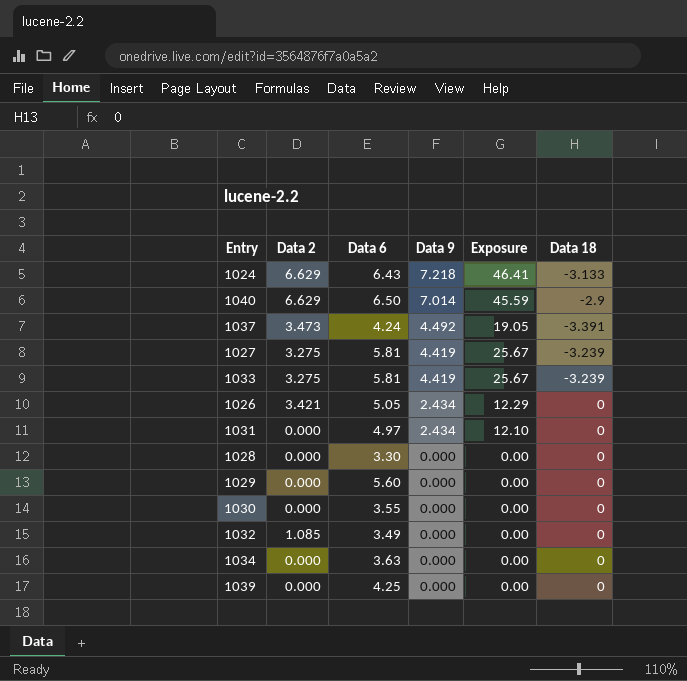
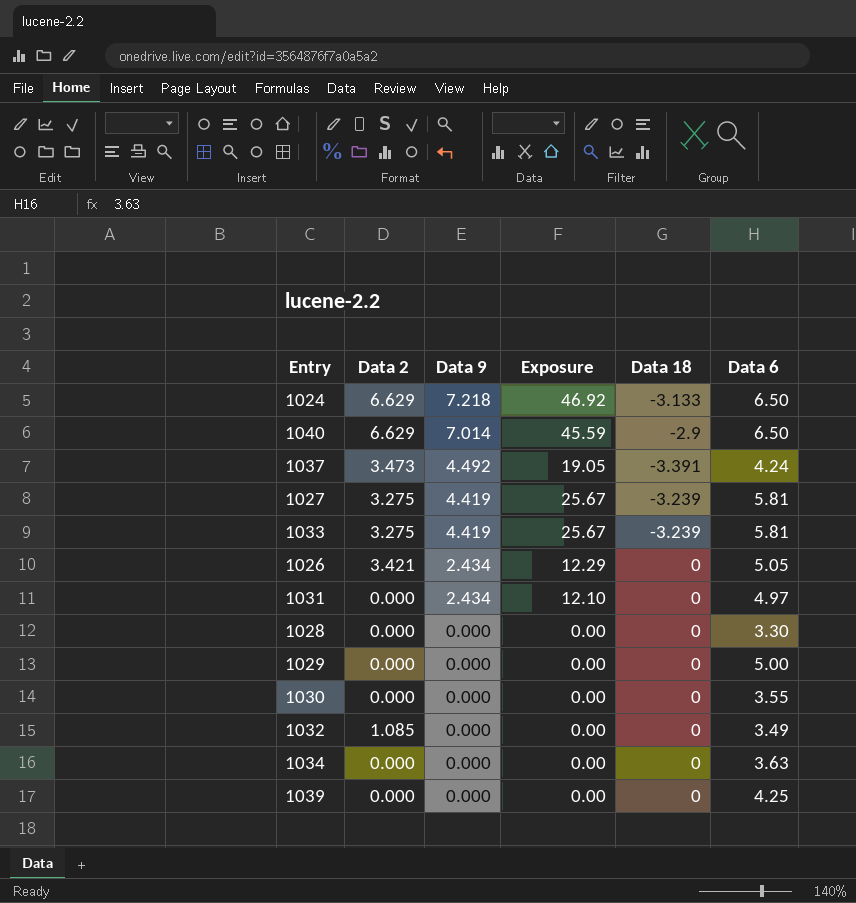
column Data 6 | position: 3 -> 6
1024 | Exposure: 46.41 -> 46.92
1024 | Data 6: 6.43 -> 6.50
1029 | Data 6: 5.60 -> 5.00

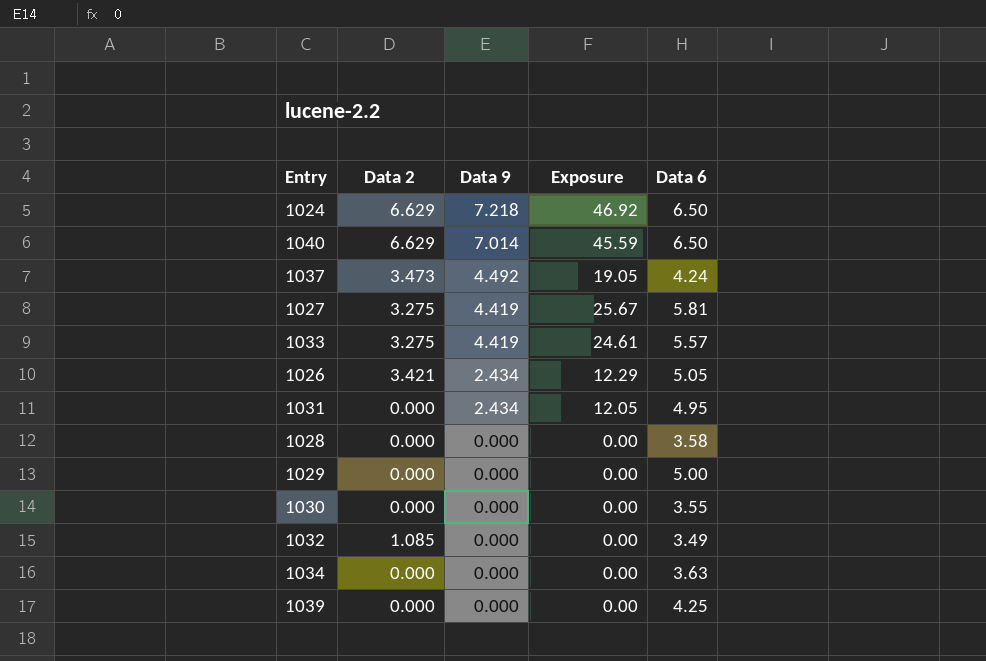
column Data 18 | position: 5 -> none
1033 | Exposure: 25.67 -> 24.61
1033 | Data 6: 5.81 -> 5.57
1031 | Exposure: 12.10 -> 12.05
1031 | Data 6: 4.97 -> 4.95
1028 | Data 6: 3.30 -> 3.58

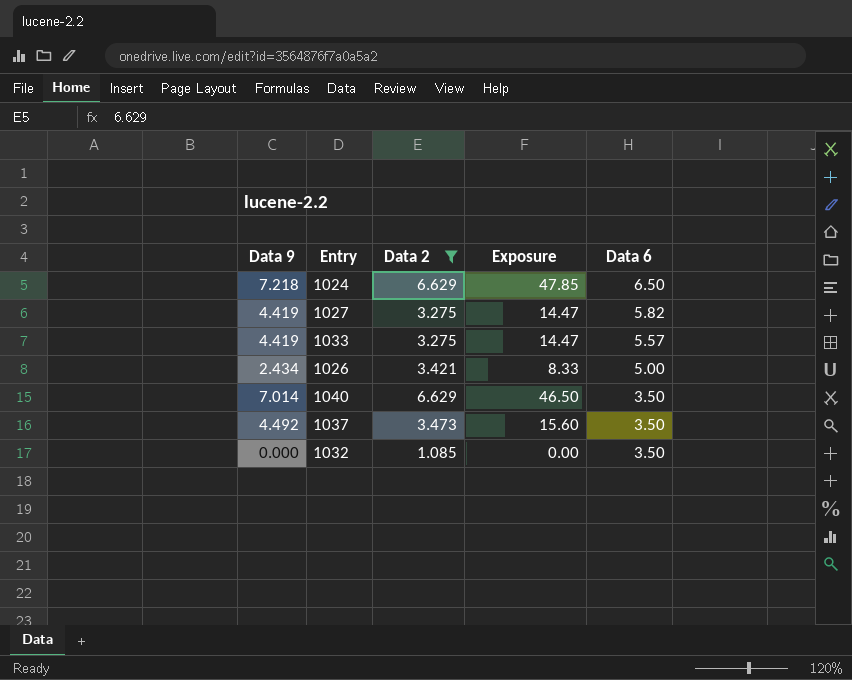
filter: none -> Data 2 != 0.000
row order: Data 9 descending -> Data 6 descending
column Data 9 | position: 3 -> 1
column Exposure | formula: [Data 9] * [Data 6] -> [Data 9] * [Data 2]
1027 | Data 6: 5.81 -> 5.82
1026 | Data 6: 5.05 -> 5.00
1040 | Data 6: 6.50 -> 3.50
1037 | Data 6: 4.24 -> 3.50
1032 | Data 6: 3.49 -> 3.50

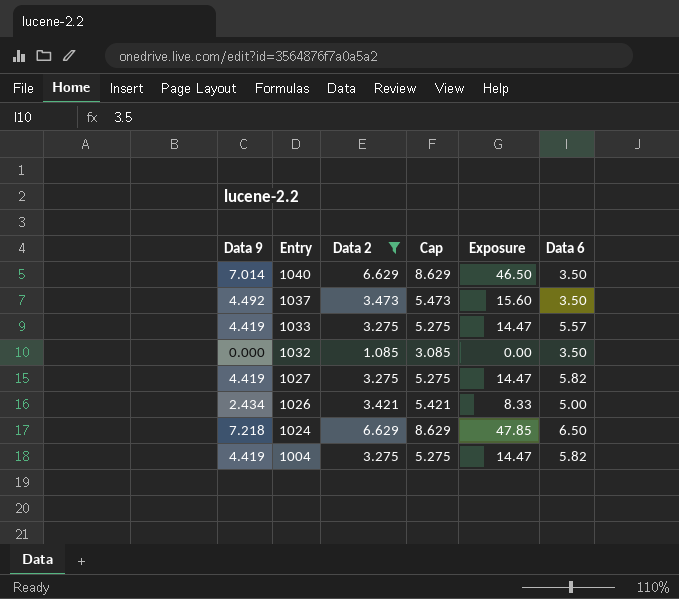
row order: Data 6 descending -> Entry descending
column Cap | formula: none -> [Data 2] + 2
row 1004: none -> 4.419 | 3.275 | 5.275 | 14.47 | 5.82

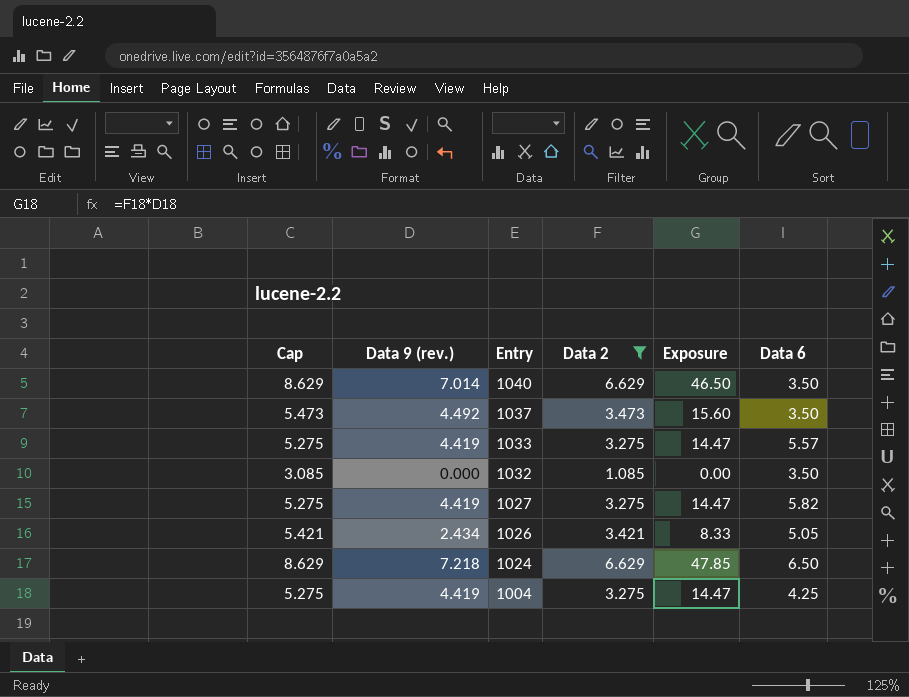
column Cap | position: 4 -> 1
column name: Data 9 -> Data 9 (rev.)
1026 | Data 6: 5.00 -> 5.05
1004 | Data 6: 5.82 -> 4.25

